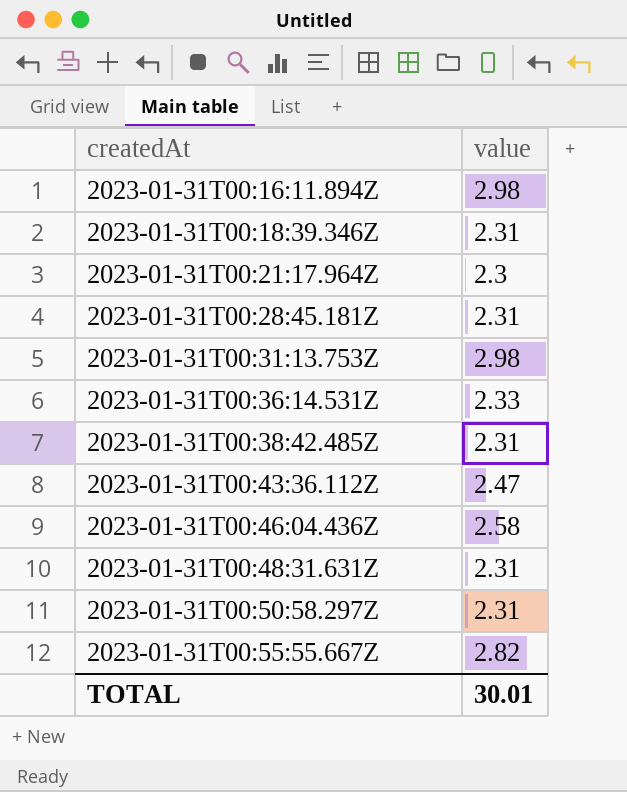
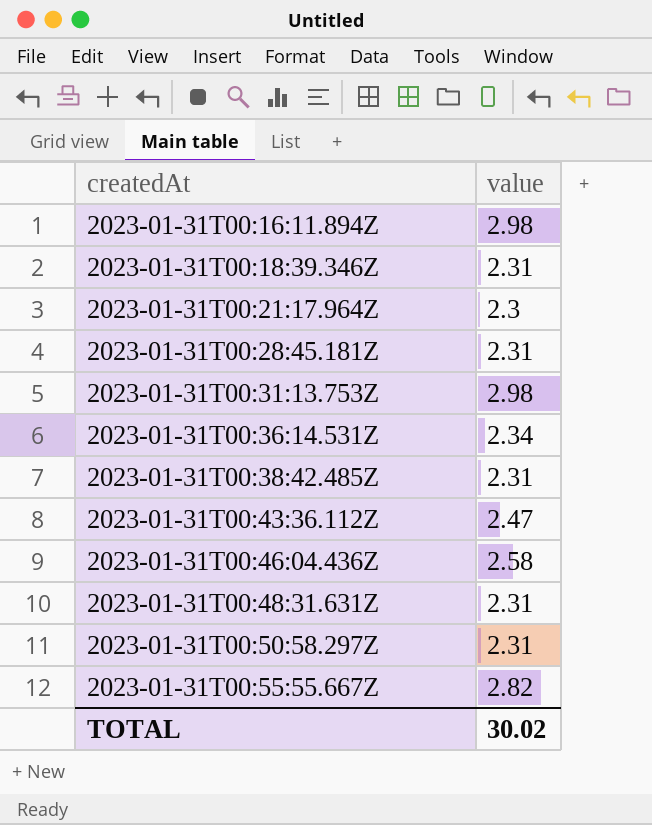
2023-01-31T00:36:14.531Z | value: 2.33 -> 2.34
TOTAL | value: 30.01 -> 30.02

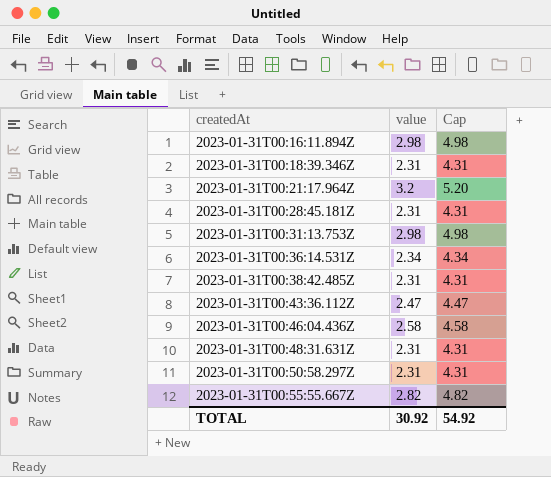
column Cap | formula: none -> [value] + 2
2023-01-31T00:21:17.964Z | value: 2.3 -> 3.2
TOTAL | value: 30.02 -> 30.92

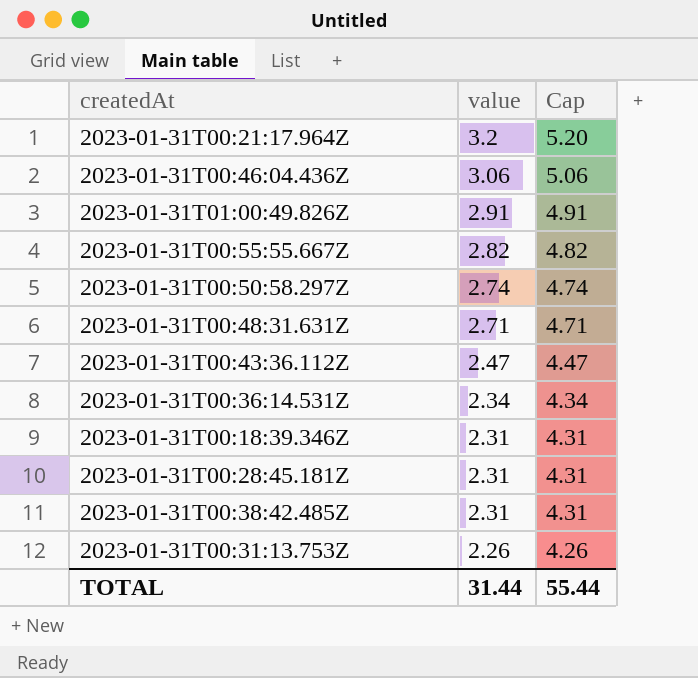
row order: createdAt ascending -> value descending
row 2023-01-31T00:16:11.894Z: 2.98 | 4.98 -> none
2023-01-31T00:46:04.436Z | value: 2.58 -> 3.06
2023-01-31T00:46:04.436Z | Cap: 4.58 -> 5.06
row 2023-01-31T01:00:49.826Z: none -> 2.91 | 4.91
2023-01-31T00:50:58.297Z | value: 2.31 -> 2.74
2023-01-31T00:50:58.297Z | Cap: 4.31 -> 4.74
2023-01-31T00:48:31.631Z | value: 2.31 -> 2.71
2023-01-31T00:48:31.631Z | Cap: 4.31 -> 4.71
2023-01-31T00:31:13.753Z | value: 2.98 -> 2.26
2023-01-31T00:31:13.753Z | Cap: 4.98 -> 4.26
TOTAL | value: 30.92 -> 31.44
TOTAL | Cap: 54.92 -> 55.44

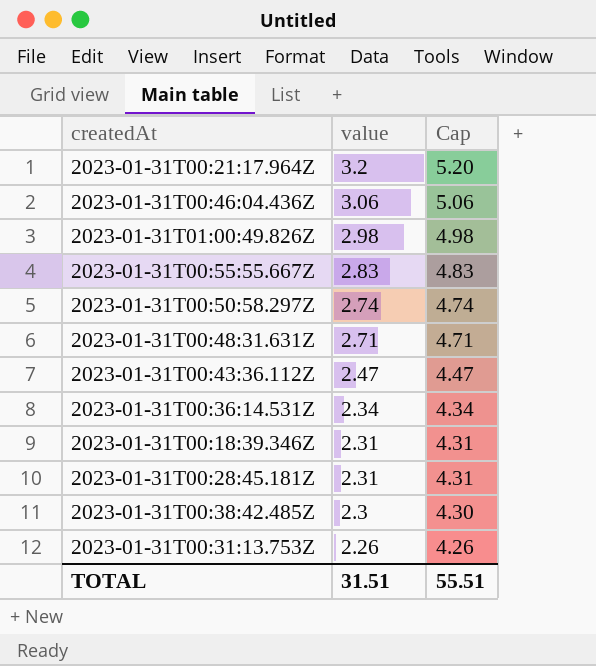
2023-01-31T01:00:49.826Z | value: 2.91 -> 2.98
2023-01-31T01:00:49.826Z | Cap: 4.91 -> 4.98
2023-01-31T00:55:55.667Z | value: 2.82 -> 2.83
2023-01-31T00:55:55.667Z | Cap: 4.82 -> 4.83
2023-01-31T00:38:42.485Z | value: 2.31 -> 2.3
2023-01-31T00:38:42.485Z | Cap: 4.31 -> 4.30
TOTAL | value: 31.44 -> 31.51
TOTAL | Cap: 55.44 -> 55.51

